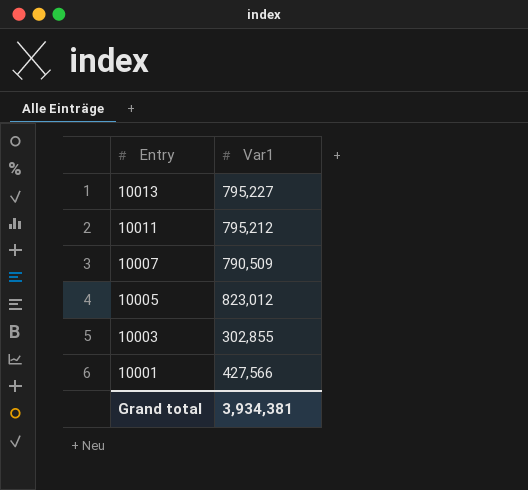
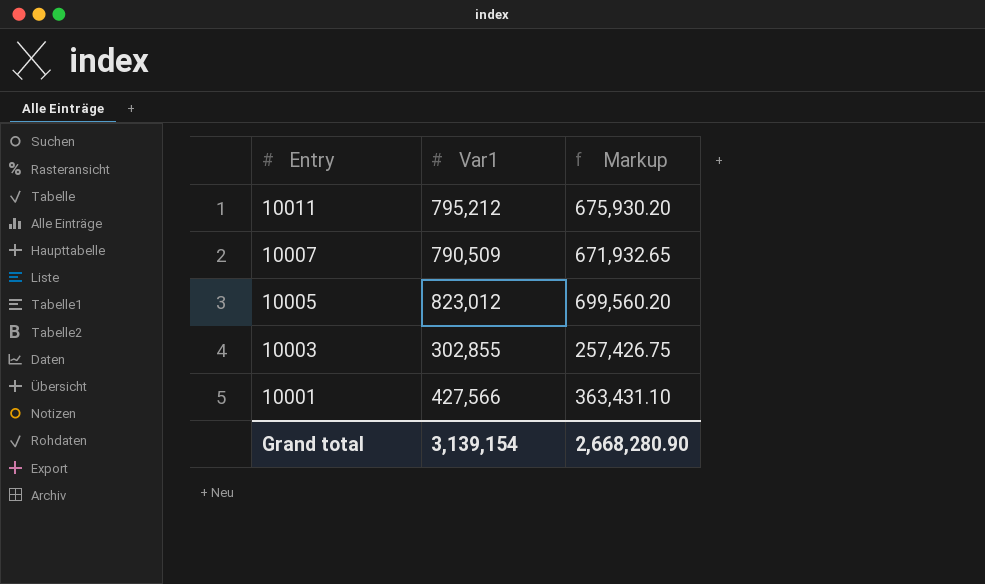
column Markup | formula: none -> [Var1] * 0.85
row 10013: 795,227 -> none
Grand total | Var1: 3,934,381 -> 3,139,154

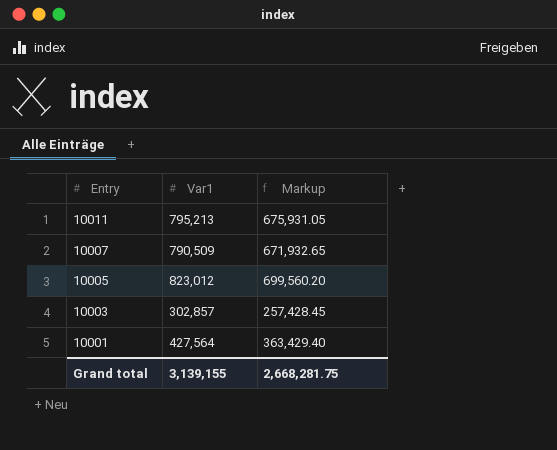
10011 | Var1: 795,212 -> 795,213
10011 | Markup: 675,930.20 -> 675,931.05
10003 | Var1: 302,855 -> 302,857
10003 | Markup: 257,426.75 -> 257,428.45
10001 | Var1: 427,566 -> 427,564
10001 | Markup: 363,431.10 -> 363,429.40
Grand total | Var1: 3,139,154 -> 3,139,155
Grand total | Markup: 2,668,280.90 -> 2,668,281.75

